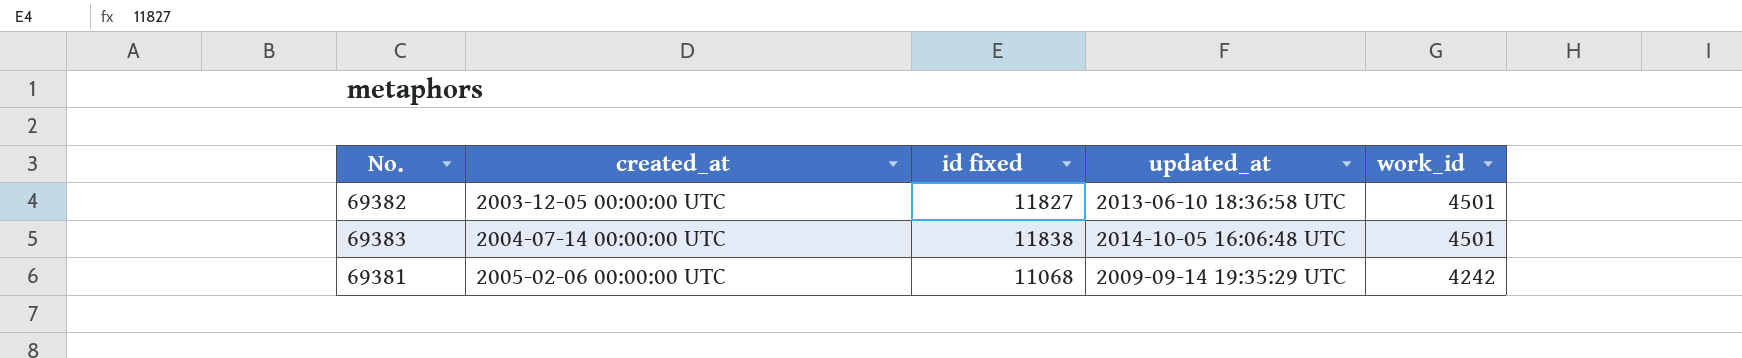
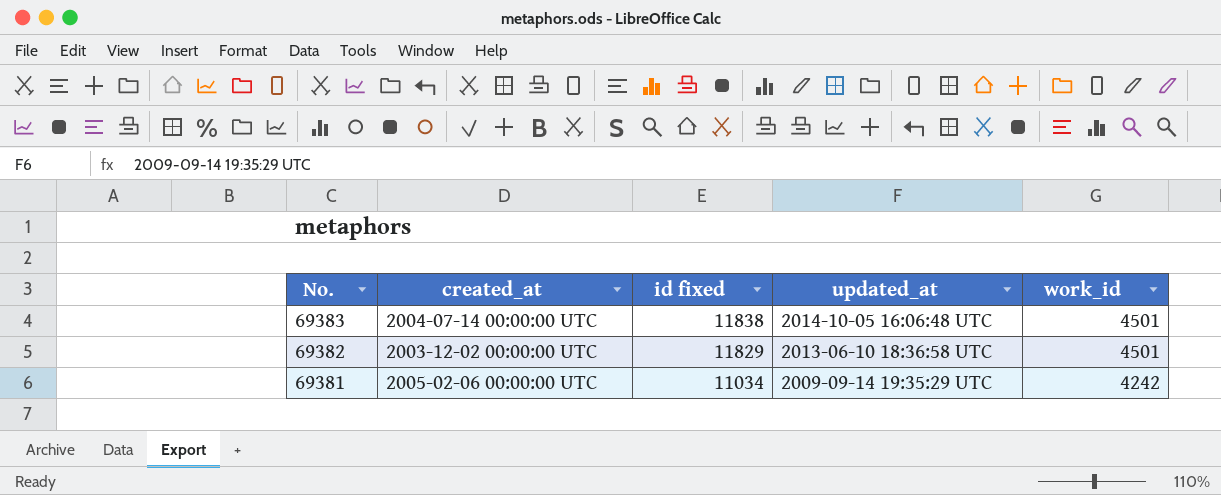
row order: created_at ascending -> No. descending
69382 | created_at: 2003-12-05 00:00:00 UTC -> 2003-12-02 00:00:00 UTC
69382 | id fixed: 11827 -> 11829
69381 | id fixed: 11068 -> 11034

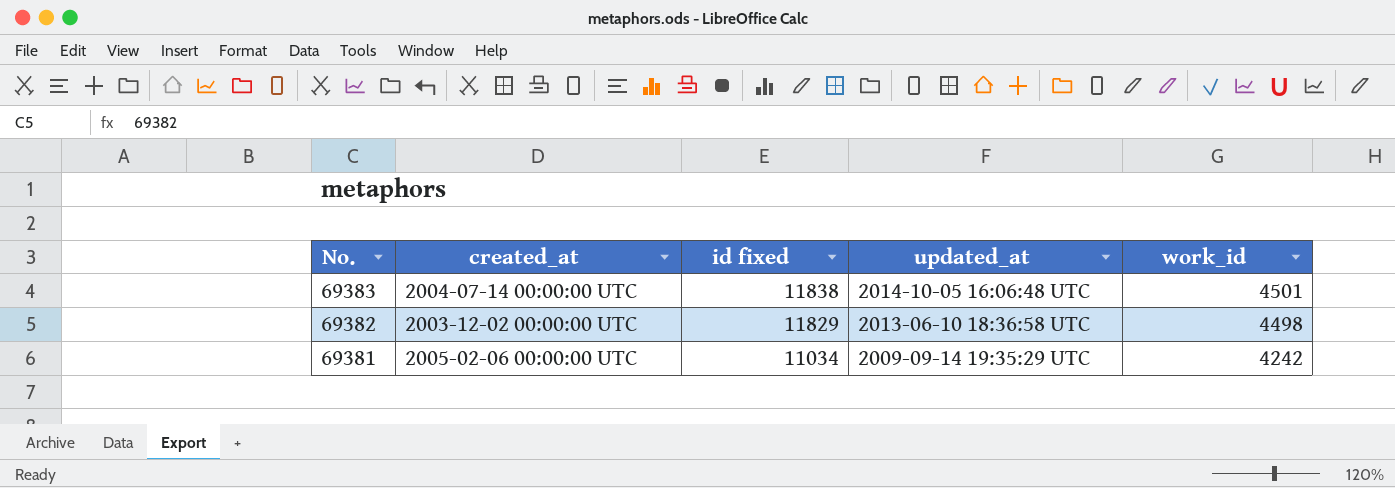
69382 | work_id: 4501 -> 4498

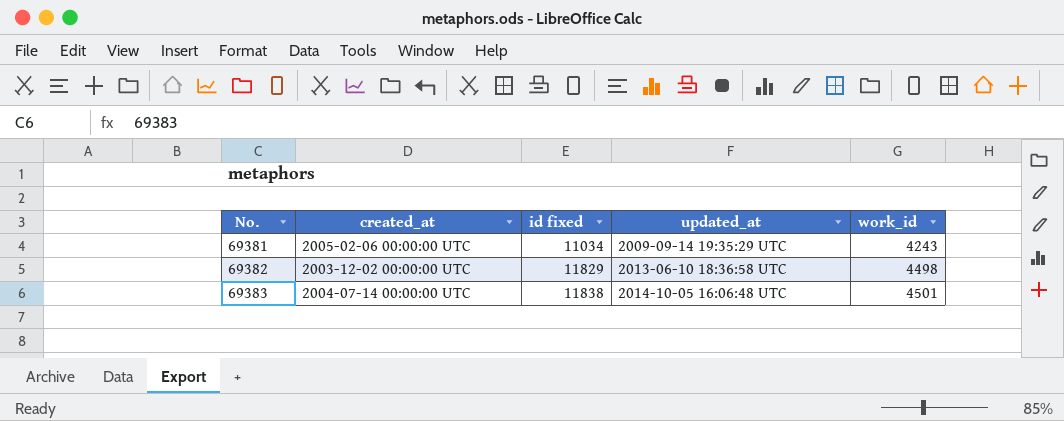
row order: No. descending -> No. ascending
69381 | work_id: 4242 -> 4243

